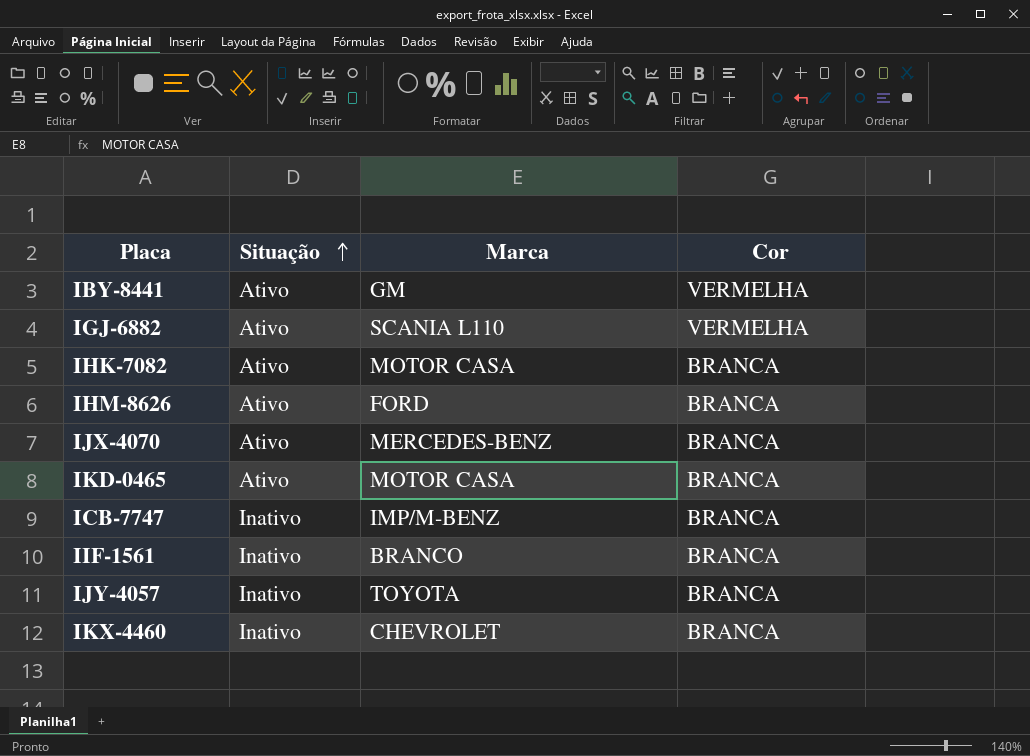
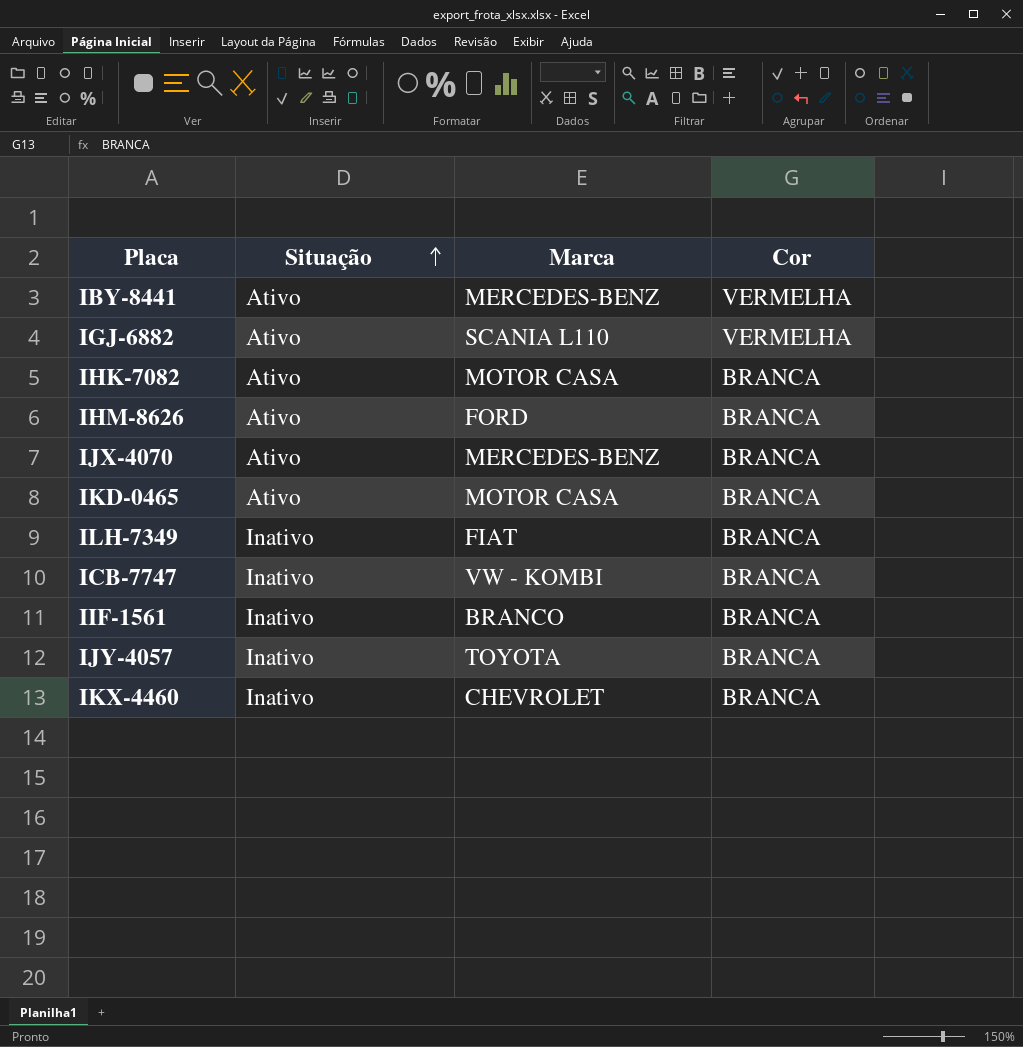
IBY-8441 | Marca: GM -> MERCEDES-BENZ
row ILH-7349: none -> Inativo | FIAT | BRANCA
ICB-7747 | Marca: IMP/M-BENZ -> VW - KOMBI

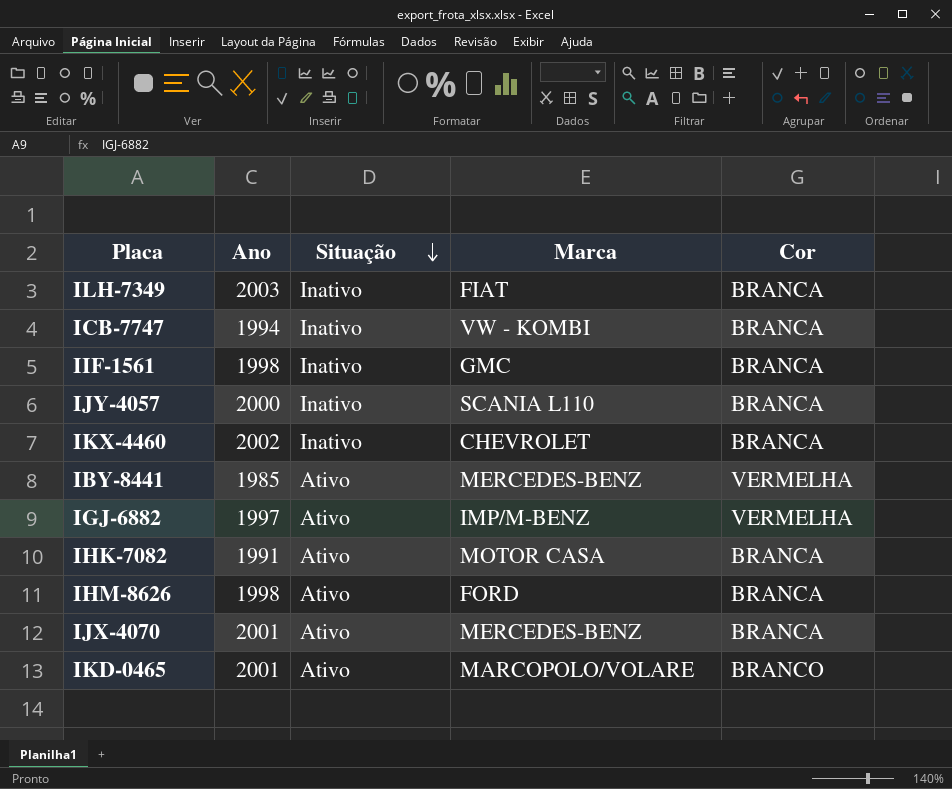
row order: Situação ascending -> Situação descending
column Ano | position: none -> 2
IIF-1561 | Marca: BRANCO -> GMC
IJY-4057 | Marca: TOYOTA -> SCANIA L110
IGJ-6882 | Marca: SCANIA L110 -> IMP/M-BENZ
IKD-0465 | Marca: MOTOR CASA -> MARCOPOLO/VOLARE
IKD-0465 | Cor: BRANCA -> BRANCO

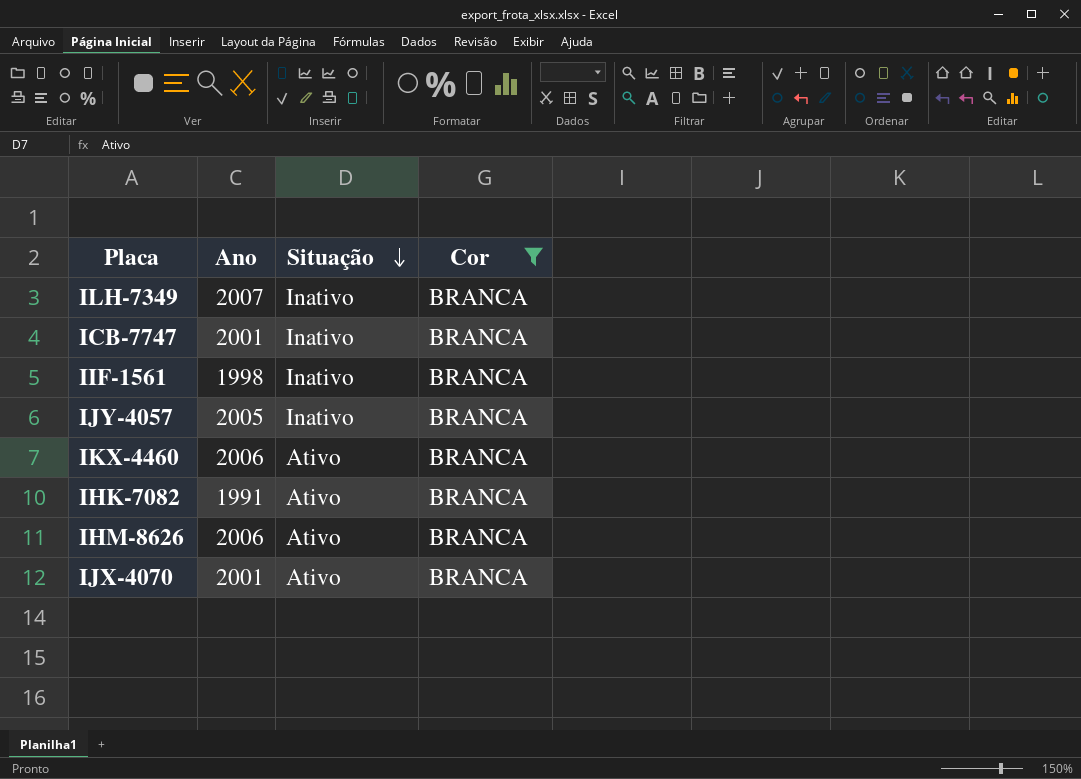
filter: none -> Cor = BRANCA
column Marca | position: 4 -> none
ILH-7349 | Ano: 2003 -> 2007
ICB-7747 | Ano: 1994 -> 2001
IJY-4057 | Ano: 2000 -> 2005
IKX-4460 | Ano: 2002 -> 2006
IKX-4460 | Situação: Inativo -> Ativo
IHM-8626 | Ano: 1998 -> 2006

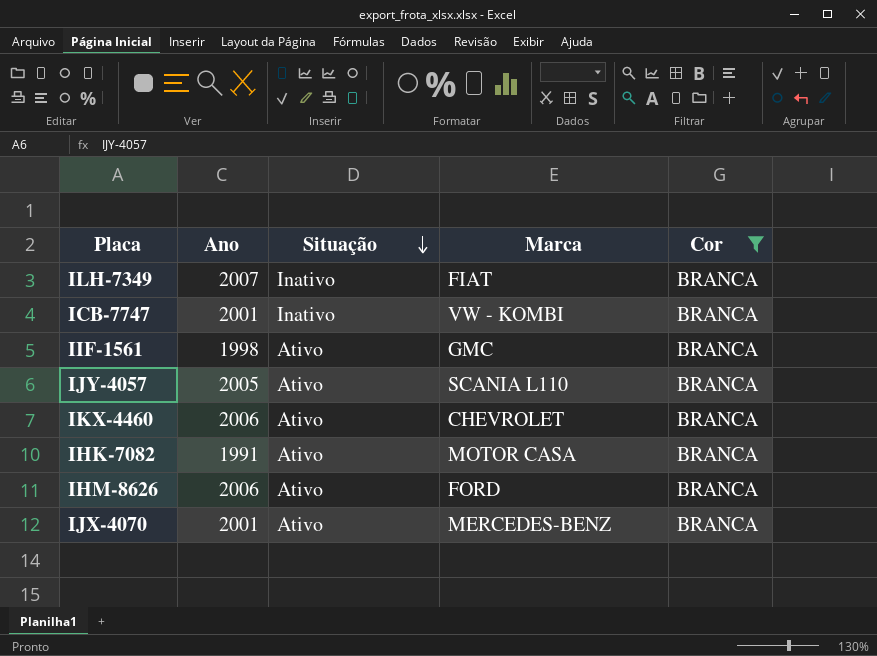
column Marca | position: none -> 4
IIF-1561 | Situação: Inativo -> Ativo
IJY-4057 | Situação: Inativo -> Ativo

